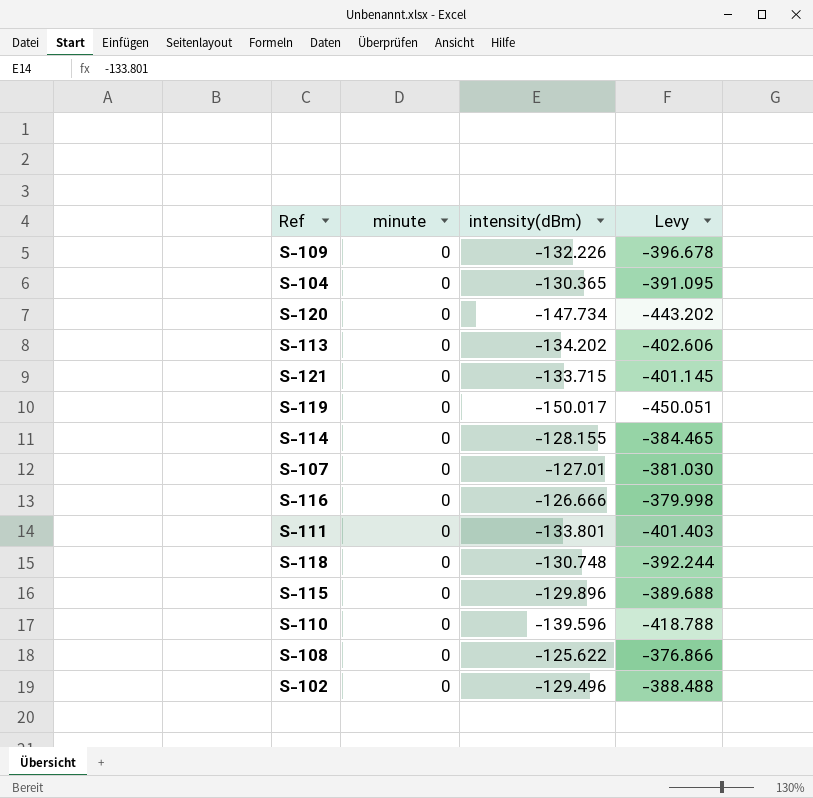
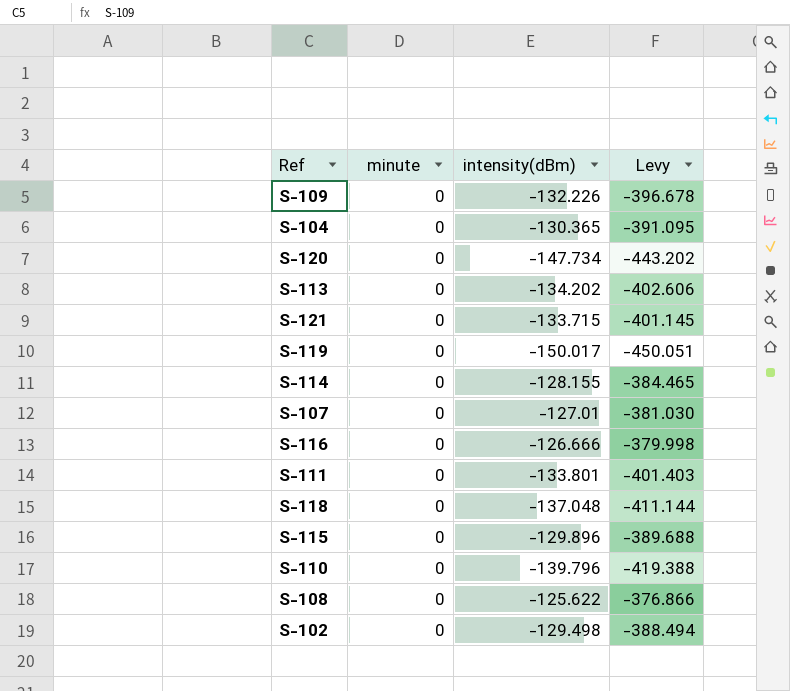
S-118 | intensity(dBm): -130.748 -> -137.048
S-118 | Levy: -392.244 -> -411.144
S-110 | intensity(dBm): -139.596 -> -139.796
S-110 | Levy: -418.788 -> -419.388
S-102 | intensity(dBm): -129.496 -> -129.498
S-102 | Levy: -388.488 -> -388.494

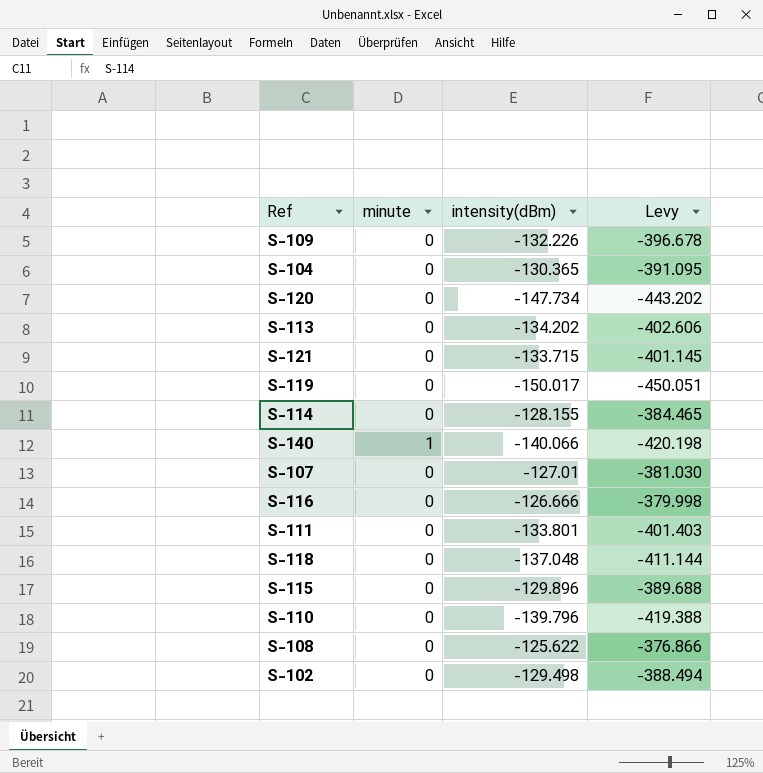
row S-140: none -> 1 | -140.066 | -420.198

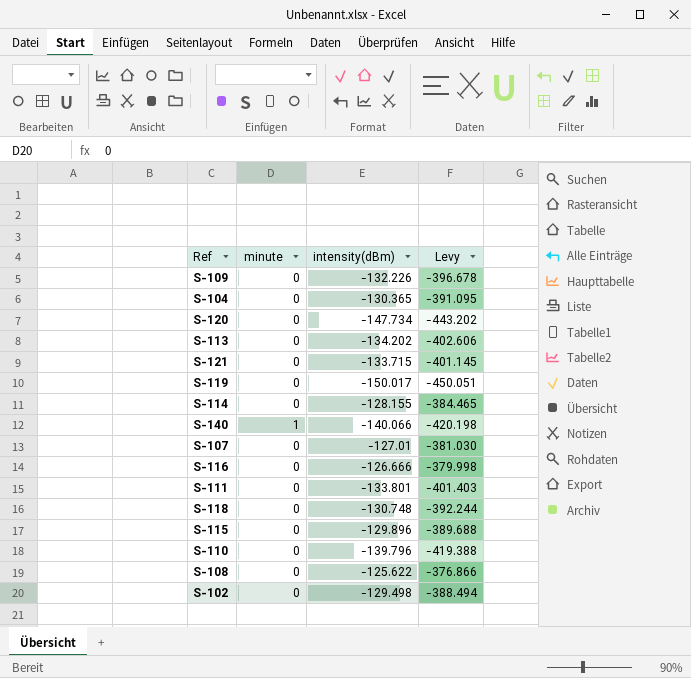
S-118 | intensity(dBm): -137.048 -> -130.748
S-118 | Levy: -411.144 -> -392.244

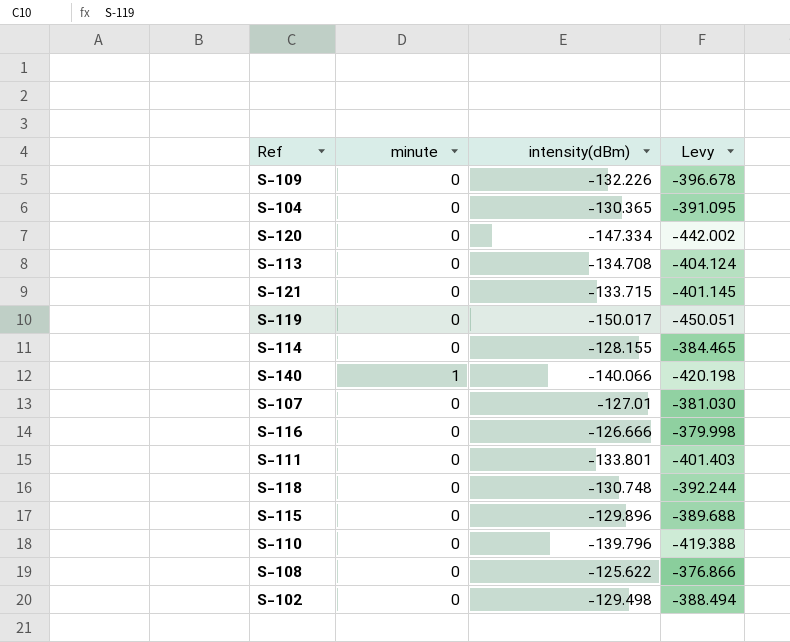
S-120 | intensity(dBm): -147.734 -> -147.334
S-120 | Levy: -443.202 -> -442.002
S-113 | intensity(dBm): -134.202 -> -134.708
S-113 | Levy: -402.606 -> -404.124

